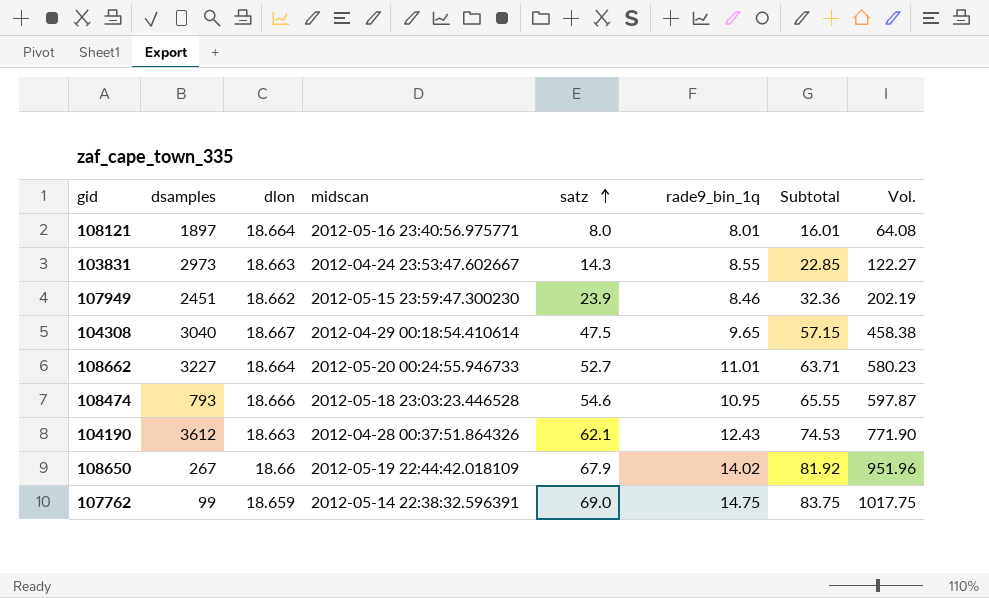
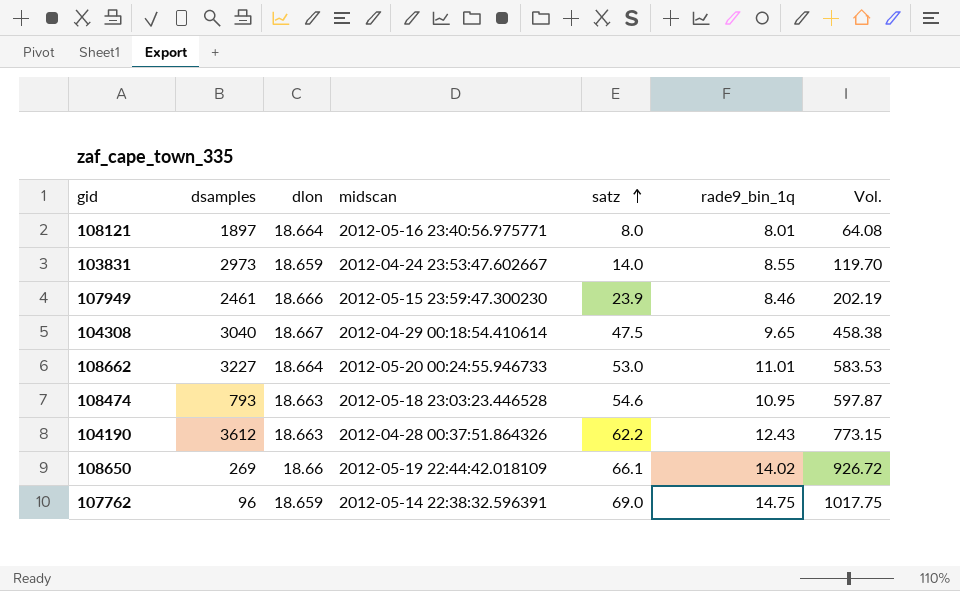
column Subtotal | formula: [satz] + [rade9_bin_1q] -> none
103831 | dlon: 18.663 -> 18.659
103831 | satz: 14.3 -> 14.0
103831 | Vol.: 122.27 -> 119.70
107949 | dsamples: 2451 -> 2461
107949 | dlon: 18.662 -> 18.666
108662 | satz: 52.7 -> 53.0
108662 | Vol.: 580.23 -> 583.53
108474 | dlon: 18.666 -> 18.663
104190 | satz: 62.1 -> 62.2
104190 | Vol.: 771.90 -> 773.15
108650 | dsamples: 267 -> 269
108650 | satz: 67.9 -> 66.1
108650 | Vol.: 951.96 -> 926.72
107762 | dsamples: 99 -> 96

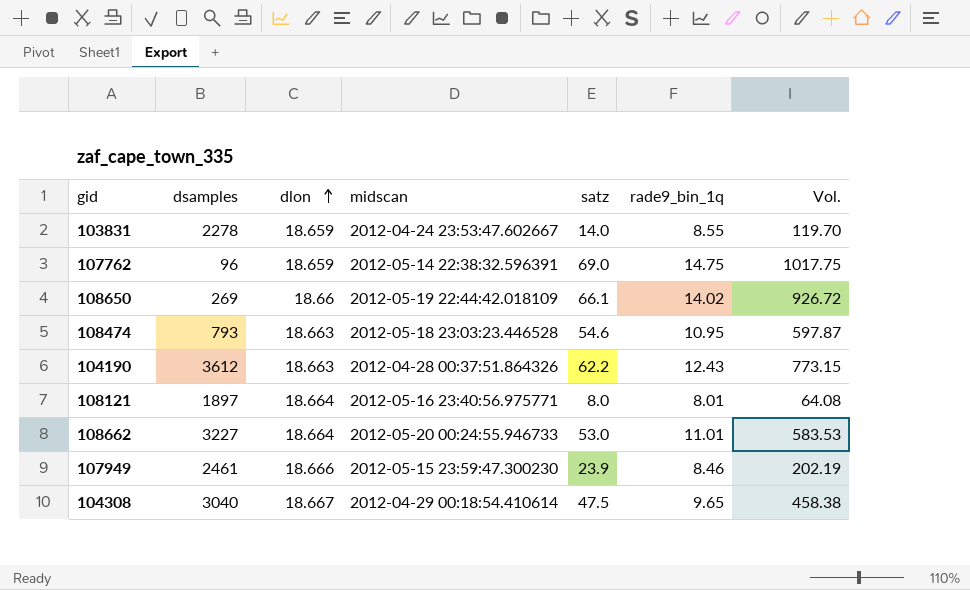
row order: satz ascending -> dlon ascending
103831 | dsamples: 2973 -> 2278

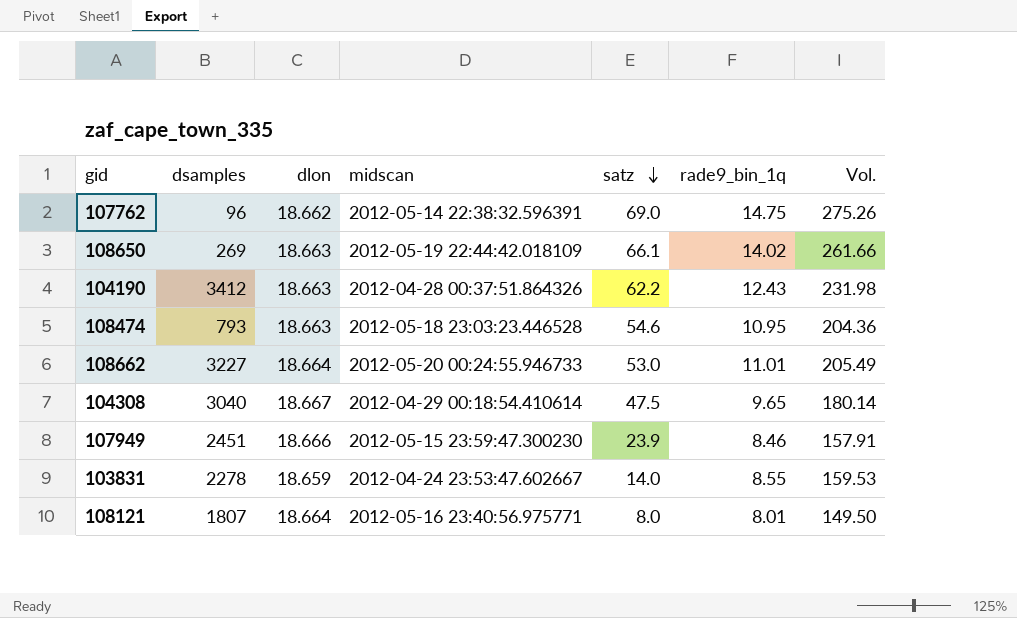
row order: dlon ascending -> satz descending
column Vol. | formula: [satz] * [rade9_bin_1q] -> [dlon] * [rade9_bin_1q]
107762 | dlon: 18.659 -> 18.662
108650 | dlon: 18.66 -> 18.663
104190 | dsamples: 3612 -> 3412
107949 | dsamples: 2461 -> 2451
108121 | dsamples: 1897 -> 1807

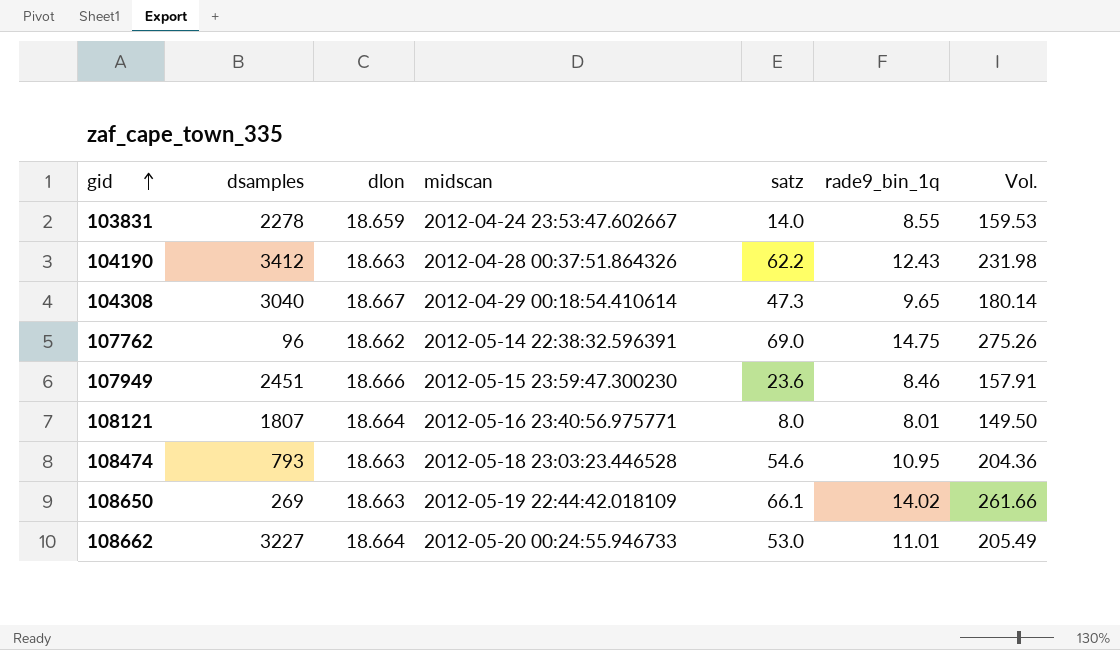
row order: satz descending -> gid ascending
104308 | satz: 47.5 -> 47.3
107949 | satz: 23.9 -> 23.6

